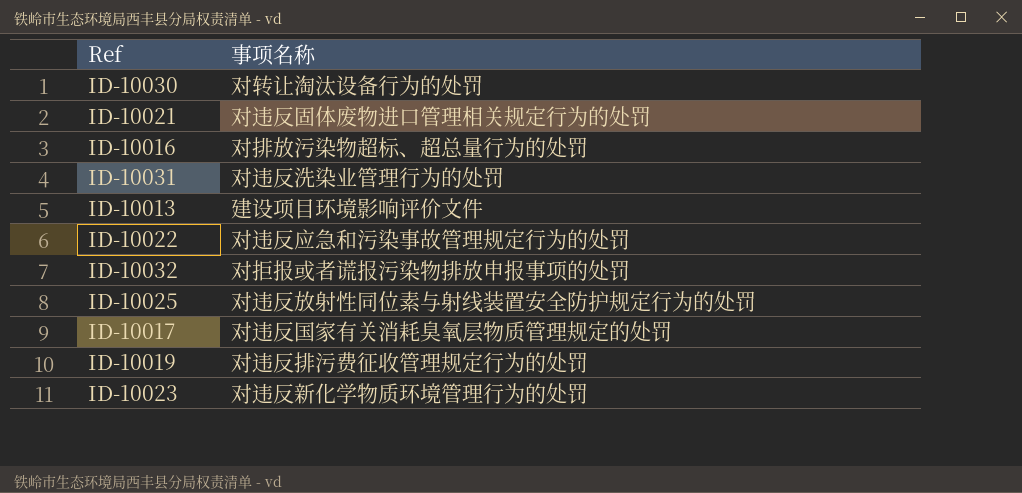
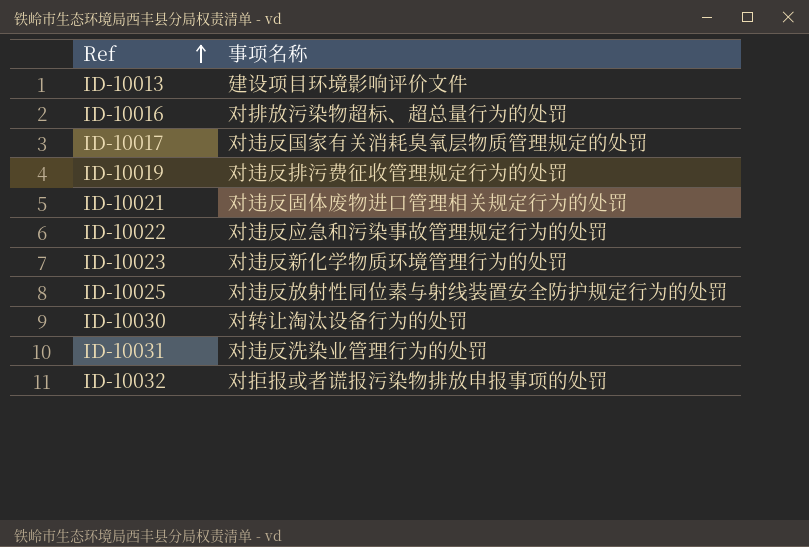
row order: none -> Ref ascending

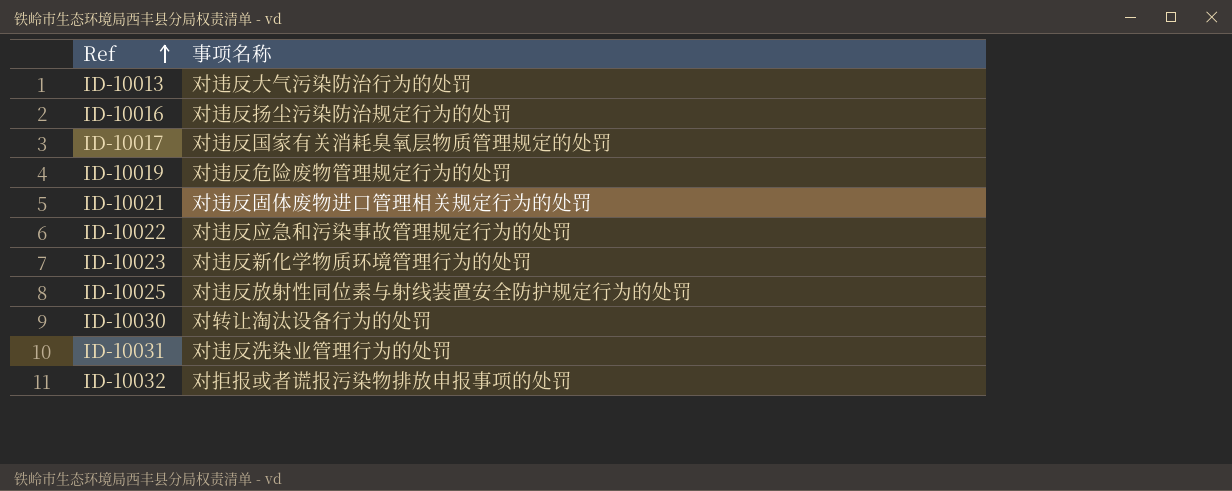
ID-10013 | 事项名称: 建设项目环境影响评价文件 -> 对违反大气污染防治行为的处罚
ID-10016 | 事项名称: 对排放污染物超标、超总量行为的处罚 -> 对违反扬尘污染防治规定行为的处罚
ID-10019 | 事项名称: 对违反排污费征收管理规定行为的处罚 -> 对违反危险废物管理规定行为的处罚

